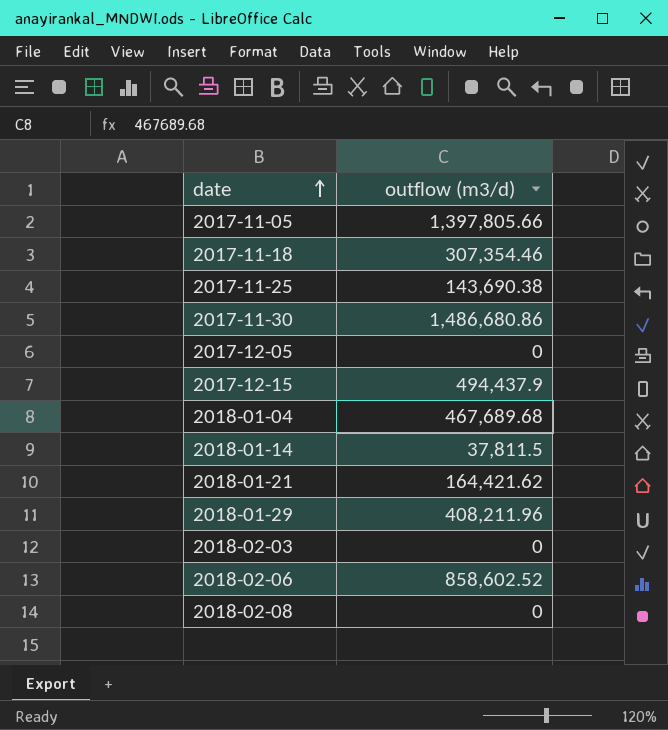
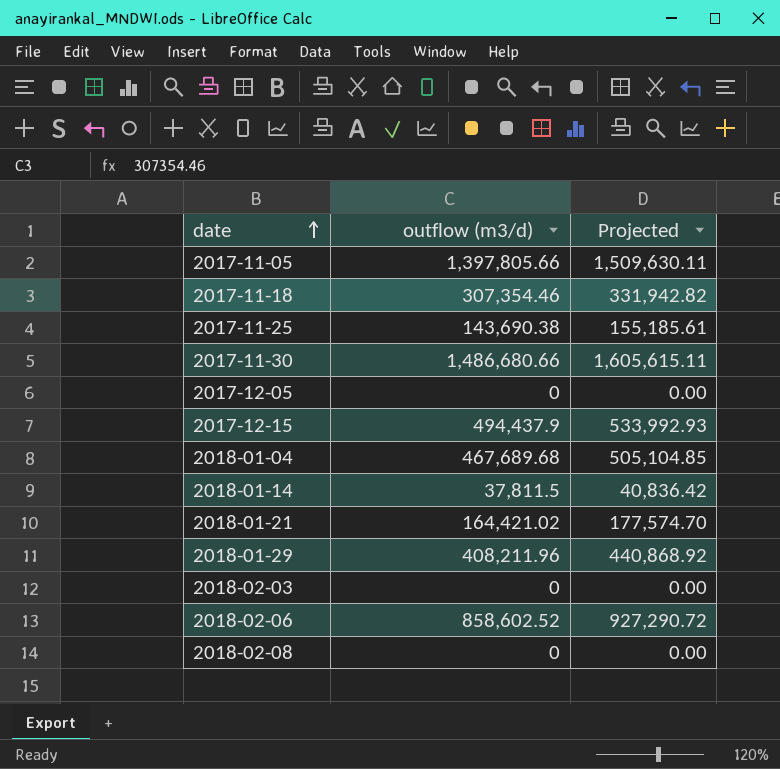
column Projected | formula: none -> [outflow (m3/d)] * 1.08
2017-11-30 | outflow (m3/d): 1,486,680.86 -> 1,486,680.66
2018-01-21 | outflow (m3/d): 164,421.62 -> 164,421.02

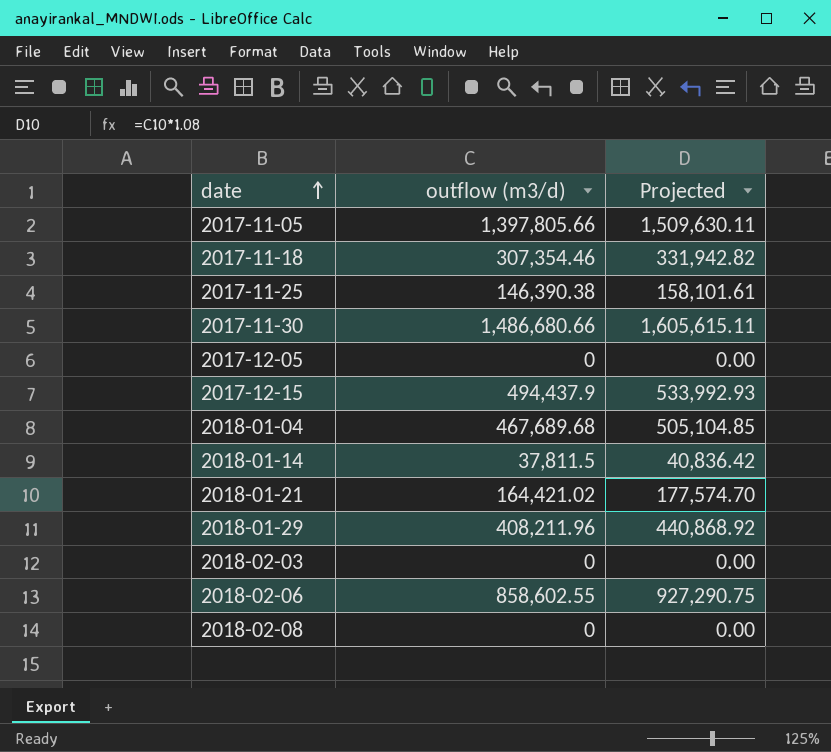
2017-11-25 | outflow (m3/d): 143,690.38 -> 146,390.38
2017-11-25 | Projected: 155,185.61 -> 158,101.61
2018-02-06 | outflow (m3/d): 858,602.52 -> 858,602.55
2018-02-06 | Projected: 927,290.72 -> 927,290.75

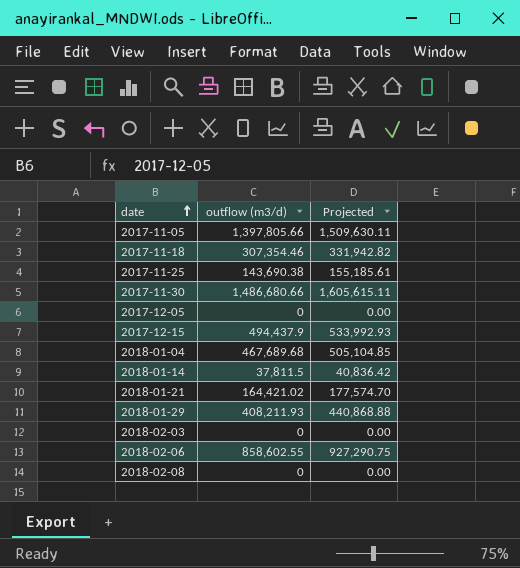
2017-11-25 | outflow (m3/d): 146,390.38 -> 143,690.38
2017-11-25 | Projected: 158,101.61 -> 155,185.61
2018-01-29 | outflow (m3/d): 408,211.96 -> 408,211.93
2018-01-29 | Projected: 440,868.92 -> 440,868.88

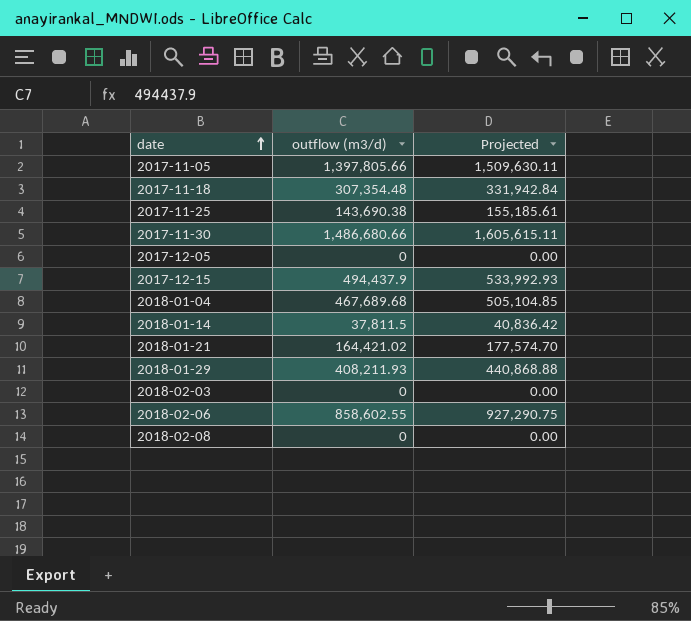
2017-11-18 | outflow (m3/d): 307,354.46 -> 307,354.48
2017-11-18 | Projected: 331,942.82 -> 331,942.84

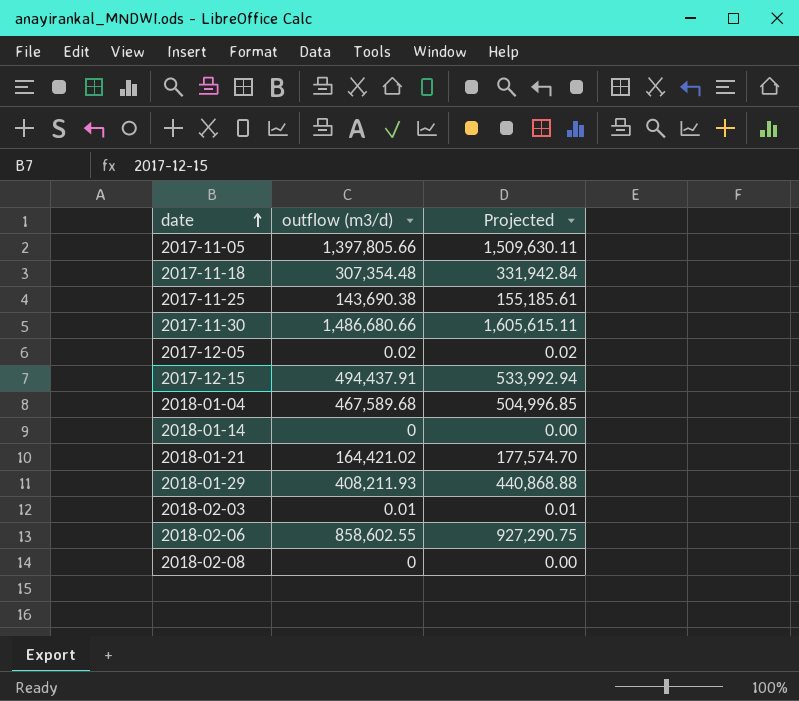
2017-12-05 | outflow (m3/d): 0 -> 0.02
2017-12-05 | Projected: 0.00 -> 0.02
2017-12-15 | outflow (m3/d): 494,437.9 -> 494,437.91
2017-12-15 | Projected: 533,992.93 -> 533,992.94
2018-01-04 | outflow (m3/d): 467,689.68 -> 467,589.68
2018-01-04 | Projected: 505,104.85 -> 504,996.85
2018-01-14 | outflow (m3/d): 37,811.5 -> 0
2018-01-14 | Projected: 40,836.42 -> 0.00
2018-02-03 | outflow (m3/d): 0 -> 0.01
2018-02-03 | Projected: 0.00 -> 0.01

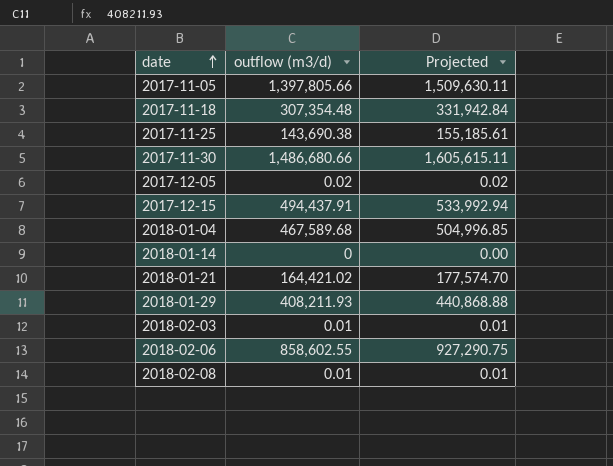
2018-02-08 | outflow (m3/d): 0 -> 0.01
2018-02-08 | Projected: 0.00 -> 0.01

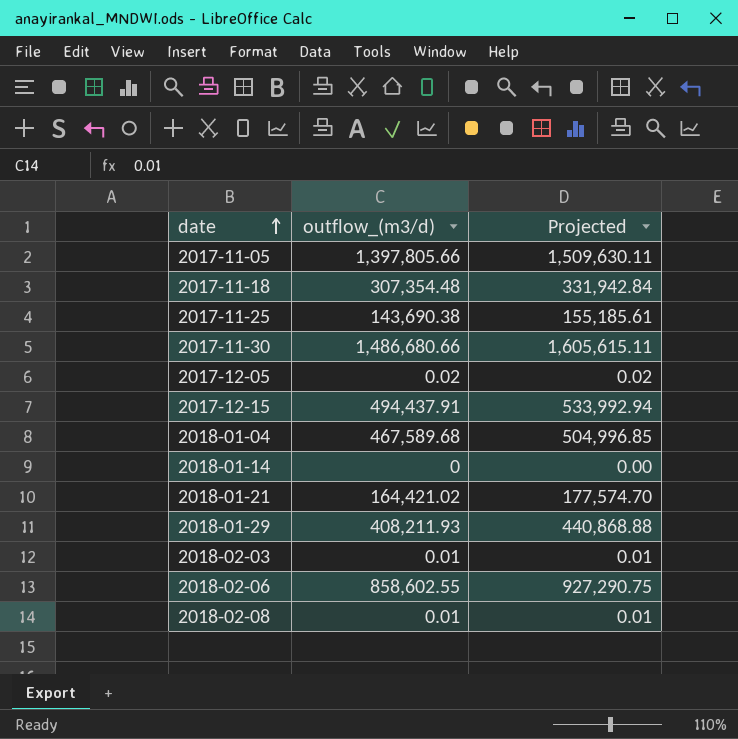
column name: outflow (m3/d) -> outflow_(m3/d)

